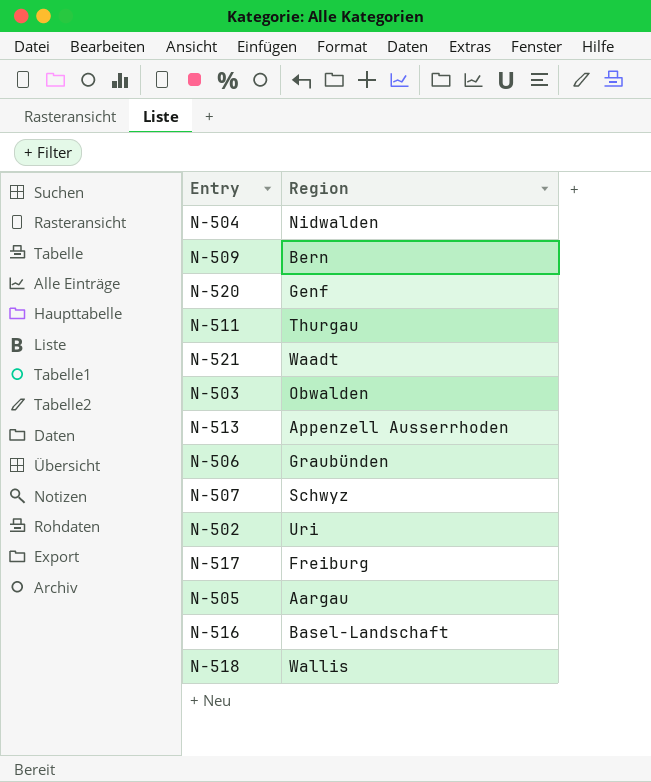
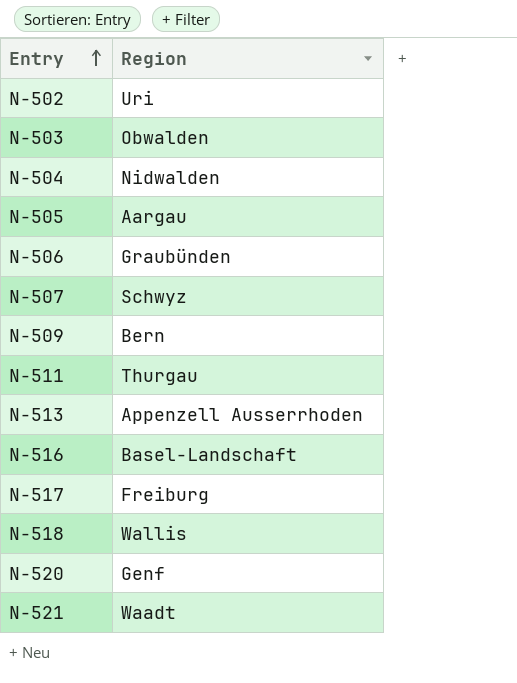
row order: none -> Entry ascending

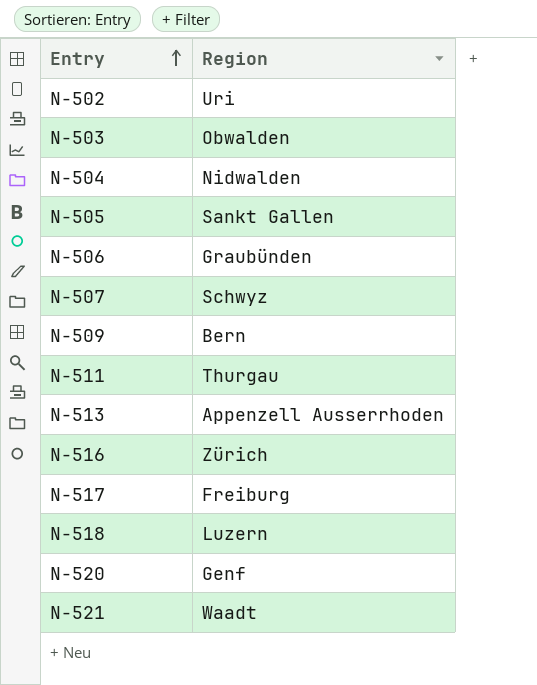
N-505 | Region: Aargau -> Sankt Gallen
N-516 | Region: Basel-Landschaft -> Zürich
N-518 | Region: Wallis -> Luzern

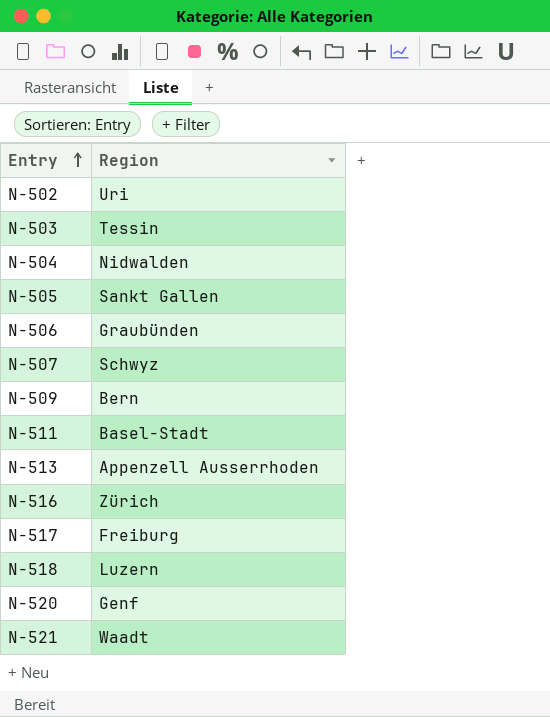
N-503 | Region: Obwalden -> Tessin
N-511 | Region: Thurgau -> Basel-Stadt

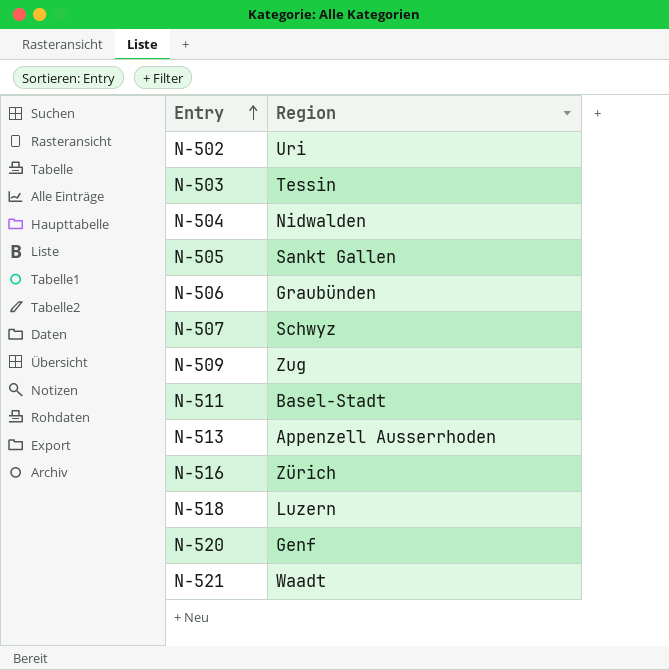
row N-517: Freiburg -> none
N-509 | Region: Bern -> Zug

